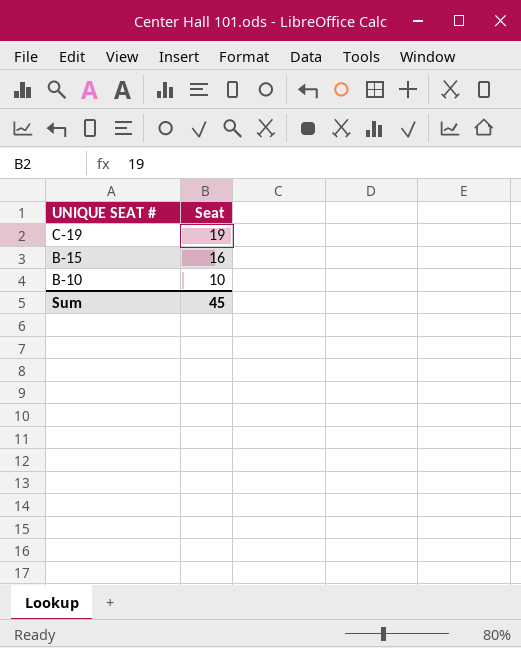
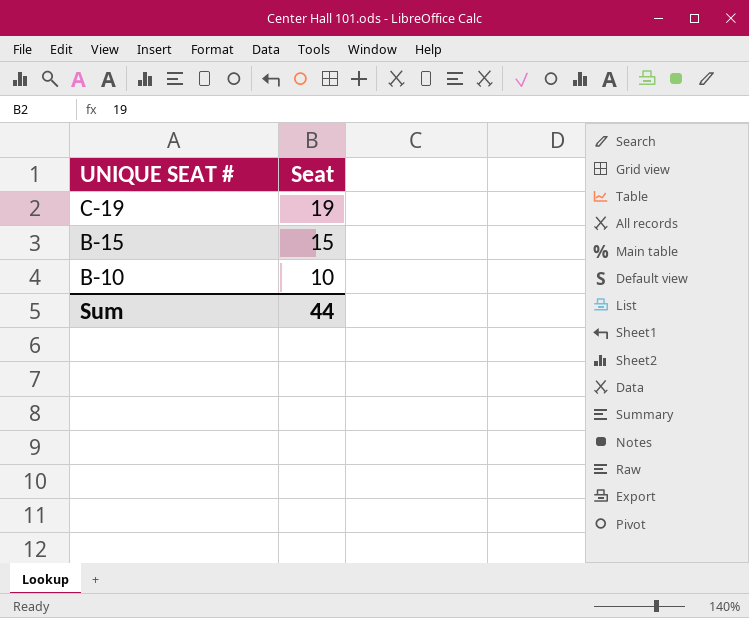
B-15 | Seat: 16 -> 15
Sum | Seat: 45 -> 44

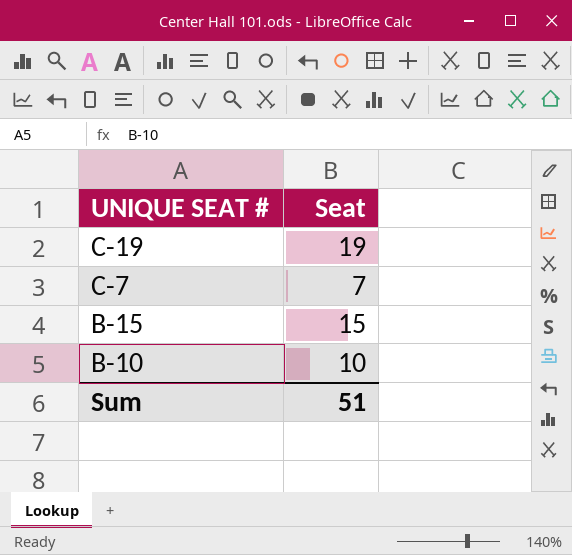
row C-7: none -> 7
Sum | Seat: 44 -> 51

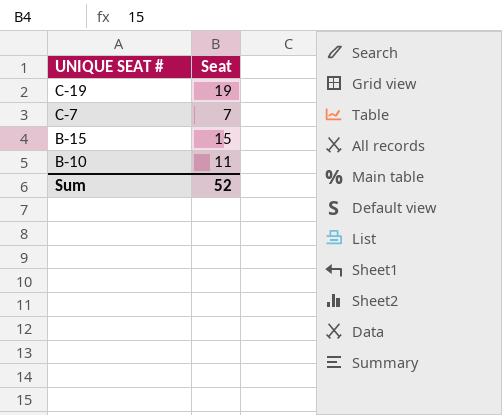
B-10 | Seat: 10 -> 11
Sum | Seat: 51 -> 52

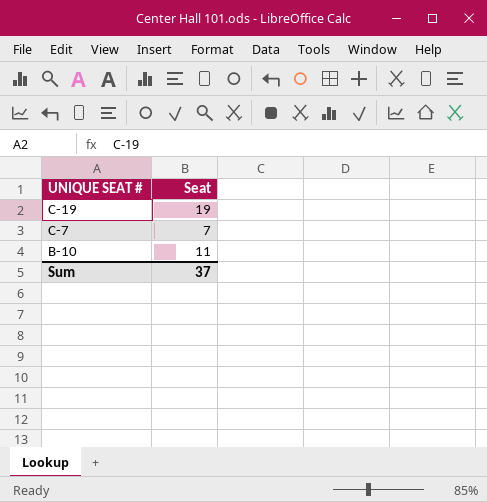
row B-15: 15 -> none
Sum | Seat: 52 -> 37

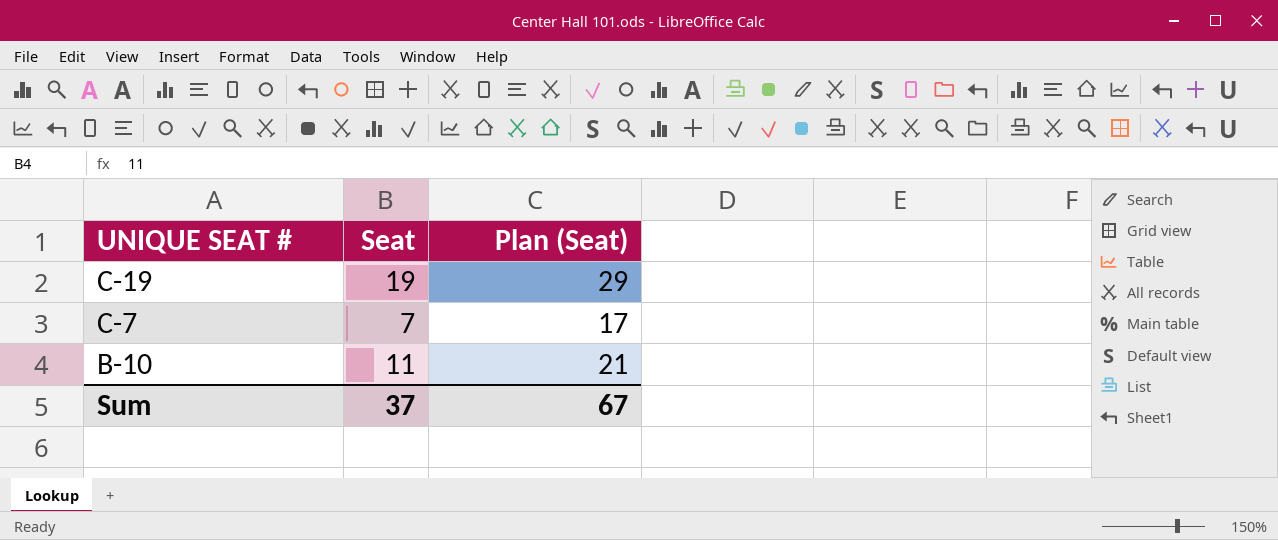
column Plan (Seat) | formula: none -> [Seat] + 10

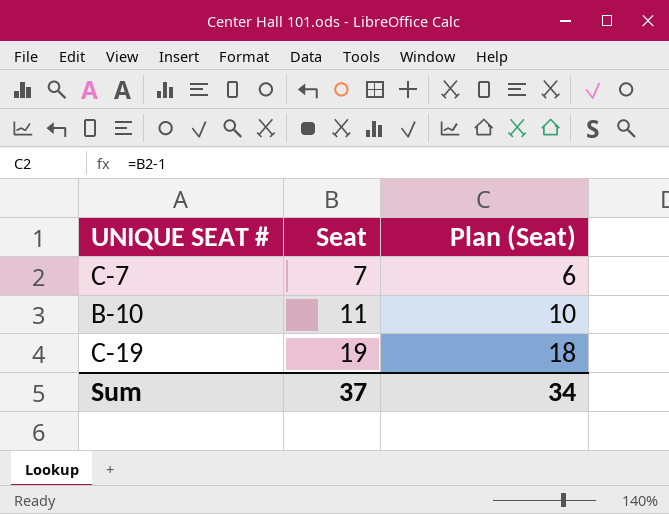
row order: UNIQUE SEAT # descending -> Seat ascending
column Plan (Seat) | formula: [Seat] + 10 -> [Seat] - 1
Sum | Plan (Seat): 67 -> 34

